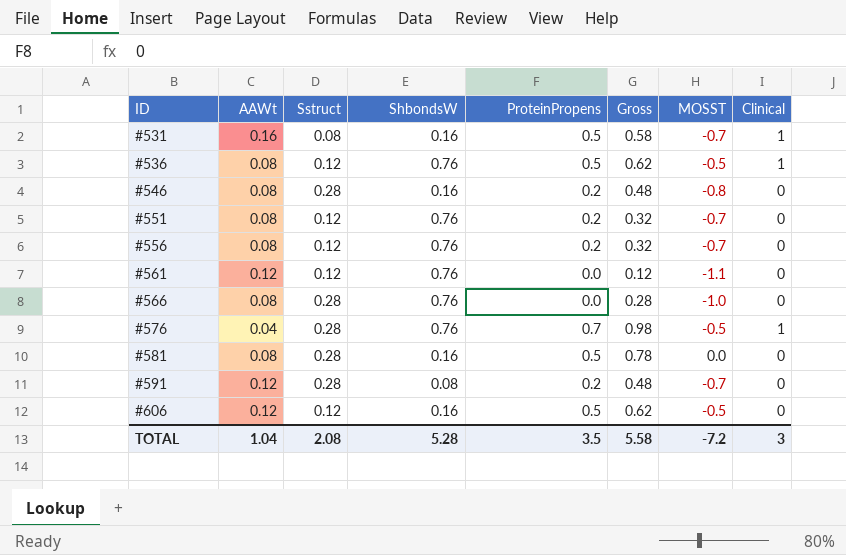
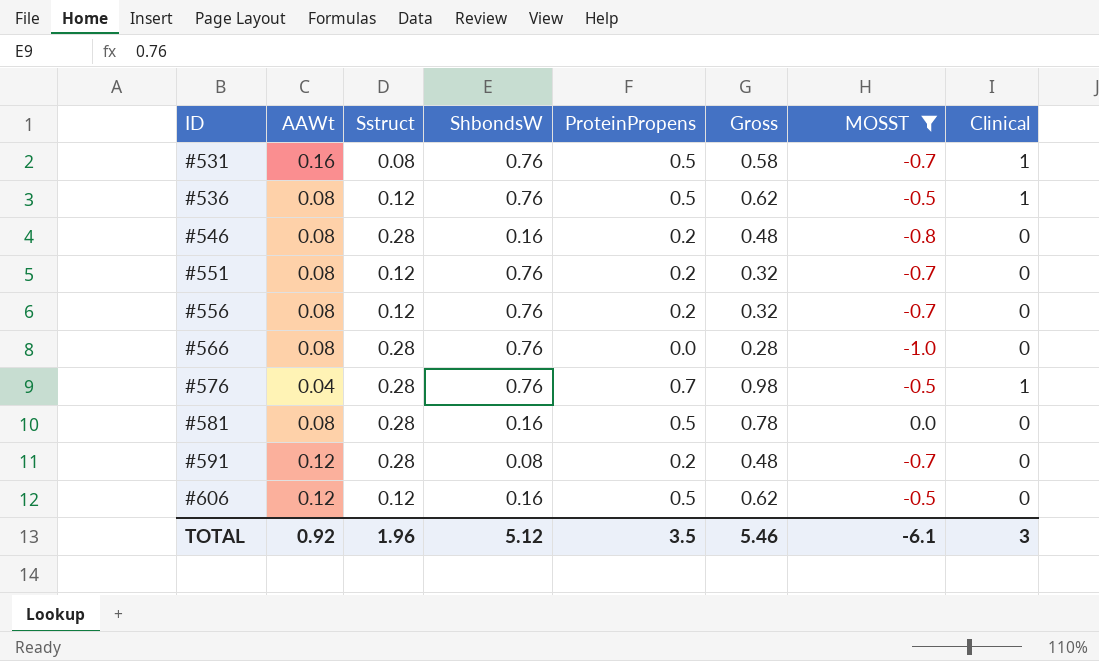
filter: none -> MOSST != -1.1
#531 | ShbondsW: 0.16 -> 0.76
TOTAL | AAWt: 1.04 -> 0.92
TOTAL | Sstruct: 2.08 -> 1.96
TOTAL | ShbondsW: 5.28 -> 5.12
TOTAL | Gross: 5.58 -> 5.46
TOTAL | MOSST: -7.2 -> -6.1

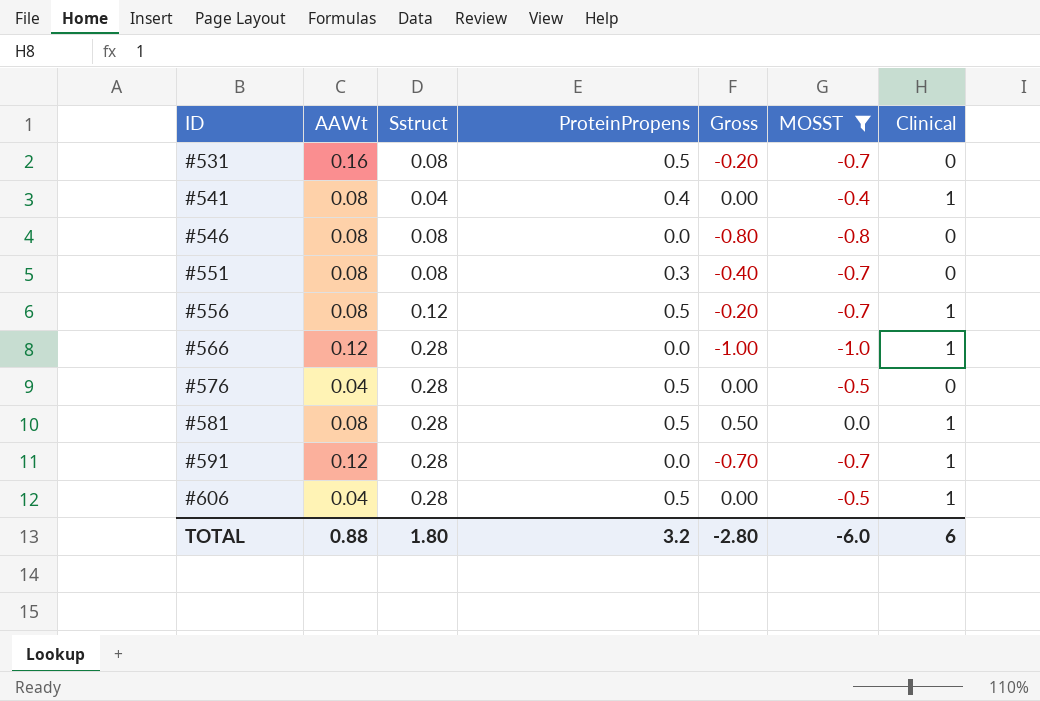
column ShbondsW | position: 4 -> none
column Gross | formula: [Sstruct] + [ProteinPropens] -> [ProteinPropens] + [MOSST]
row #536: 0.08 | 0.12 | 0.76 | 0.5 | 0.62 | -0.5 | 1 -> none
#531 | Clinical: 1 -> 0
row #541: none -> 0.08 | 0.04 | 0.4 | 0.00 | -0.4 | 1
#546 | Sstruct: 0.28 -> 0.08
#546 | ProteinPropens: 0.2 -> 0.0
#551 | Sstruct: 0.12 -> 0.08
#551 | ProteinPropens: 0.2 -> 0.3
#556 | ProteinPropens: 0.2 -> 0.5
#556 | Clinical: 0 -> 1
#566 | AAWt: 0.08 -> 0.12
#566 | Clinical: 0 -> 1
#576 | ProteinPropens: 0.7 -> 0.5
#576 | Clinical: 1 -> 0
#581 | Clinical: 0 -> 1
#591 | ProteinPropens: 0.2 -> 0.0
#591 | Clinical: 0 -> 1
#606 | AAWt: 0.12 -> 0.04
#606 | Sstruct: 0.12 -> 0.28
#606 | Clinical: 0 -> 1
TOTAL | AAWt: 0.92 -> 0.88
TOTAL | Sstruct: 1.96 -> 1.80
TOTAL | ProteinPropens: 3.5 -> 3.2
TOTAL | Gross: 5.46 -> -2.80
TOTAL | MOSST: -6.1 -> -6.0
TOTAL | Clinical: 3 -> 6

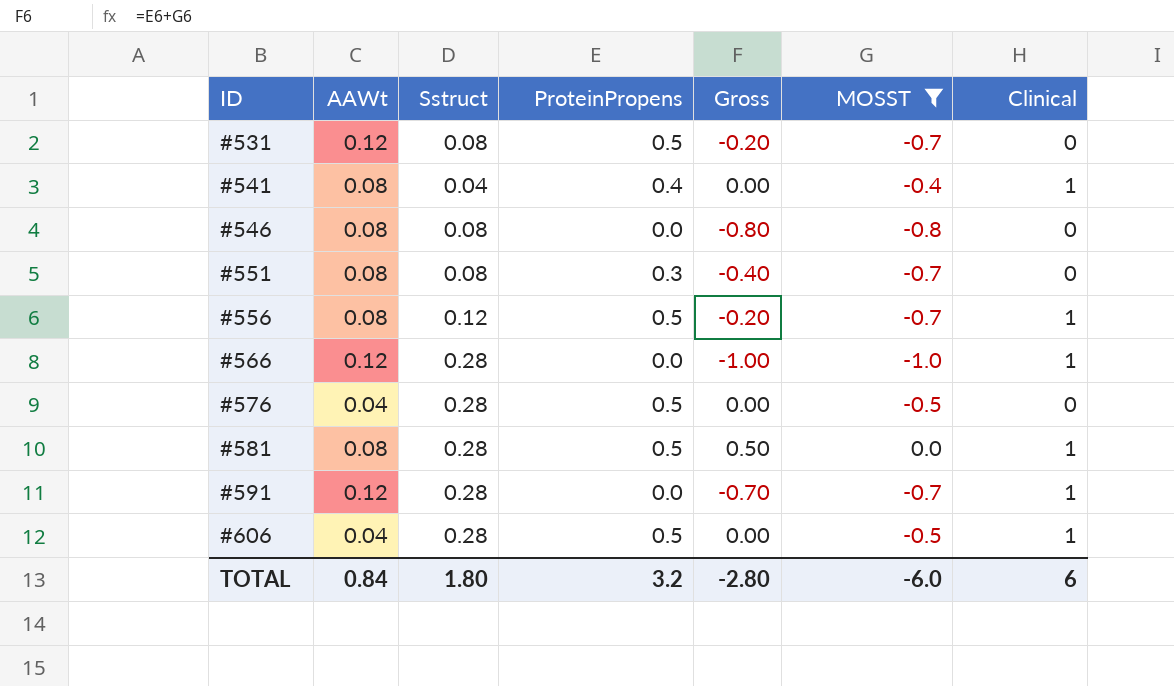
#531 | AAWt: 0.16 -> 0.12
TOTAL | AAWt: 0.88 -> 0.84

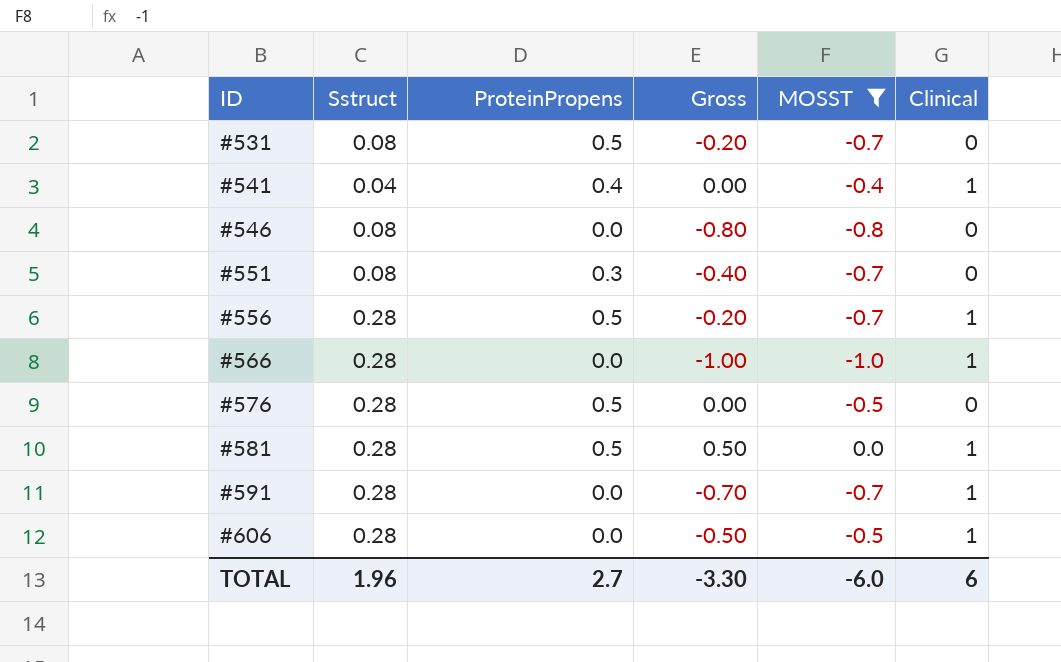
column AAWt | position: 2 -> none
#556 | Sstruct: 0.12 -> 0.28
#606 | ProteinPropens: 0.5 -> 0.0
#606 | Gross: 0.00 -> -0.50
TOTAL | Sstruct: 1.80 -> 1.96
TOTAL | ProteinPropens: 3.2 -> 2.7
TOTAL | Gross: -2.80 -> -3.30

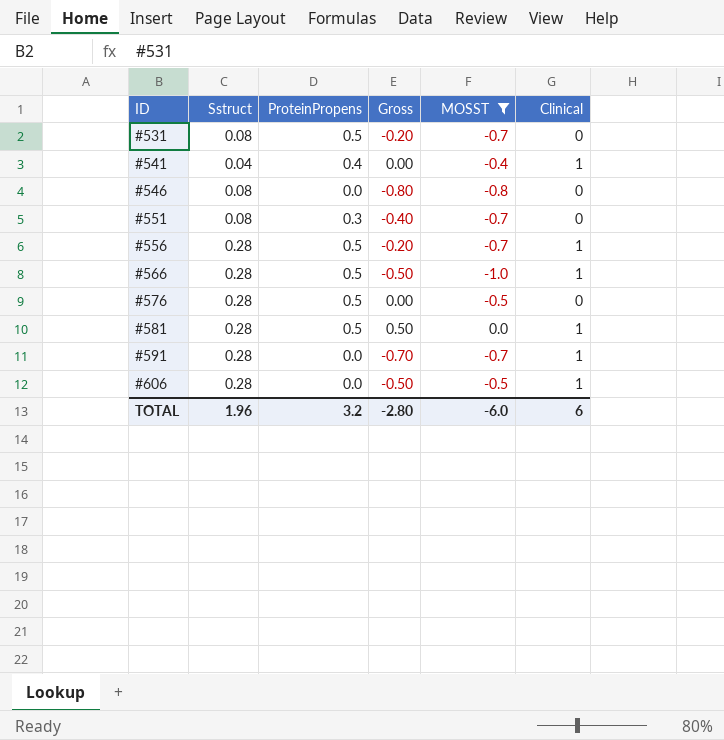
#566 | ProteinPropens: 0.0 -> 0.5
#566 | Gross: -1.00 -> -0.50
TOTAL | ProteinPropens: 2.7 -> 3.2
TOTAL | Gross: -3.30 -> -2.80

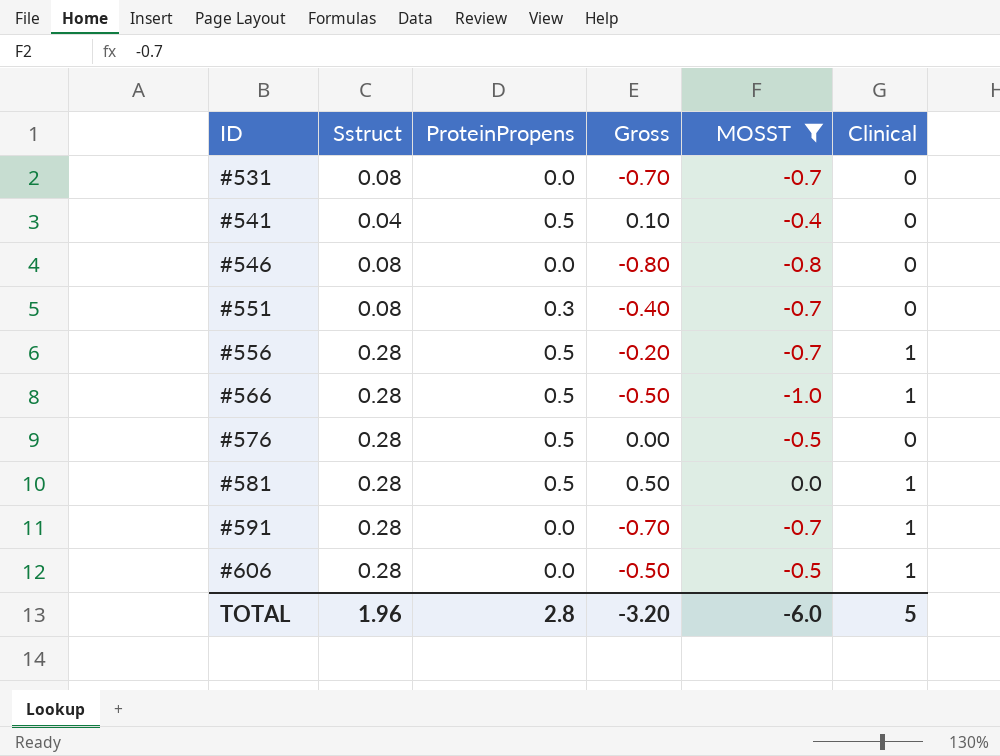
#531 | ProteinPropens: 0.5 -> 0.0
#531 | Gross: -0.20 -> -0.70
#541 | ProteinPropens: 0.4 -> 0.5
#541 | Gross: 0.00 -> 0.10
#541 | Clinical: 1 -> 0
TOTAL | ProteinPropens: 3.2 -> 2.8
TOTAL | Gross: -2.80 -> -3.20
TOTAL | Clinical: 6 -> 5

